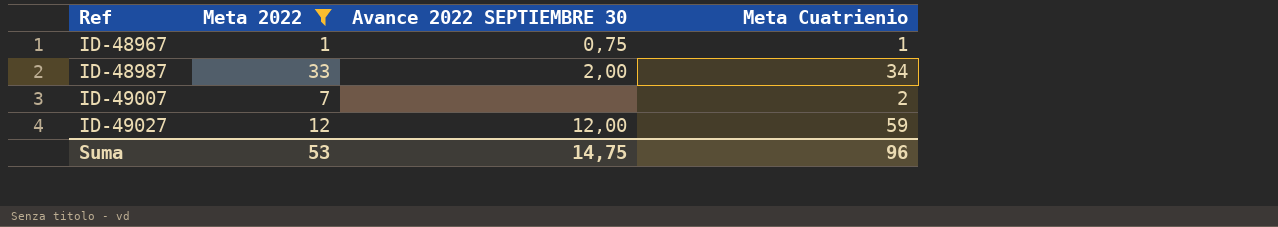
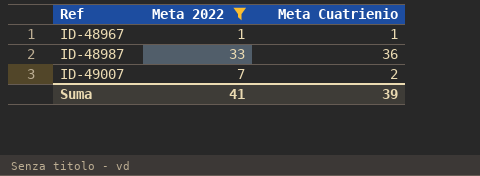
column Avance 2022 SEPTIEMBRE 30 | position: 3 -> none
row ID-49027: 12 | 12,00 | 59 -> none
ID-48987 | Meta Cuatrienio: 34 -> 36
Suma | Meta 2022: 53 -> 41
Suma | Meta Cuatrienio: 96 -> 39

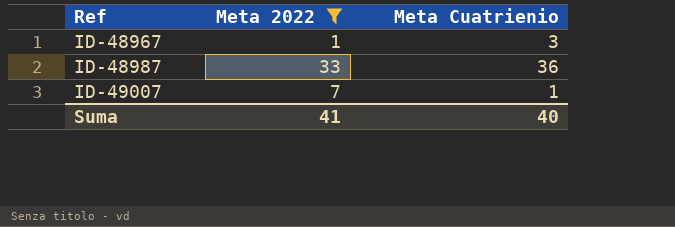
ID-48967 | Meta Cuatrienio: 1 -> 3
ID-49007 | Meta Cuatrienio: 2 -> 1
Suma | Meta Cuatrienio: 39 -> 40

